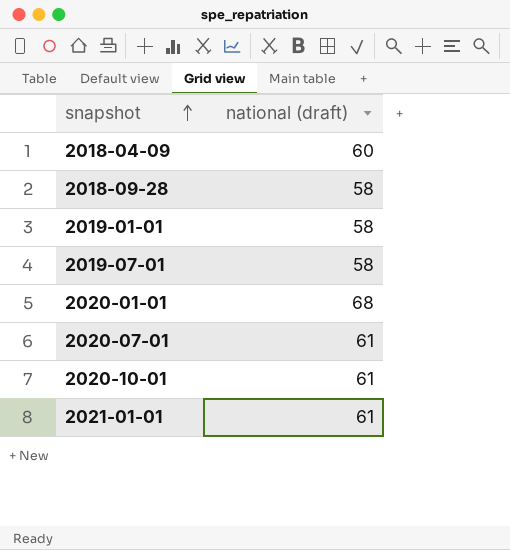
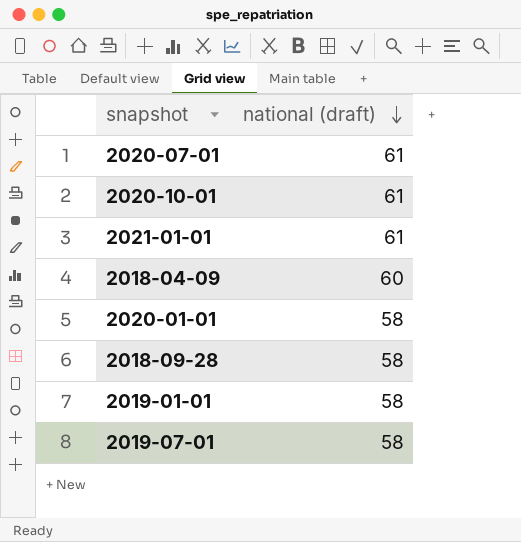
row order: snapshot ascending -> national (draft) descending
2020-01-01 | national (draft): 68 -> 58

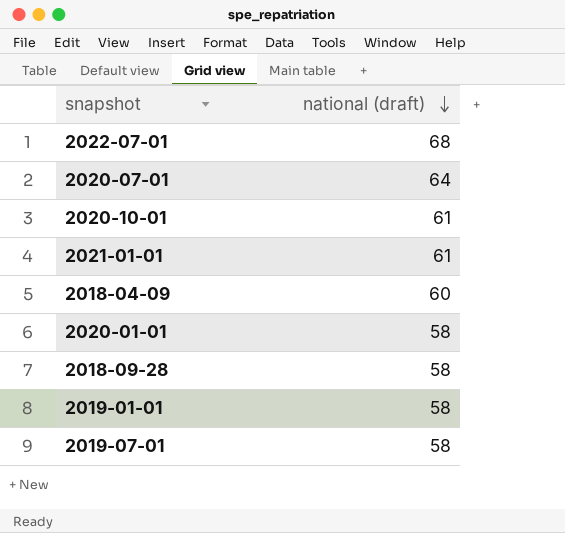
row 2022-07-01: none -> 68
2020-07-01 | national (draft): 61 -> 64

